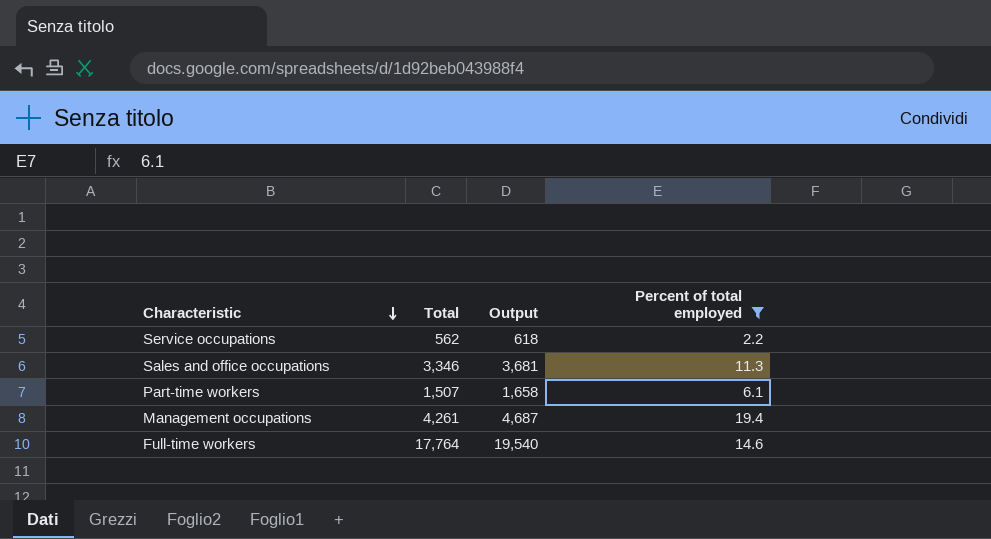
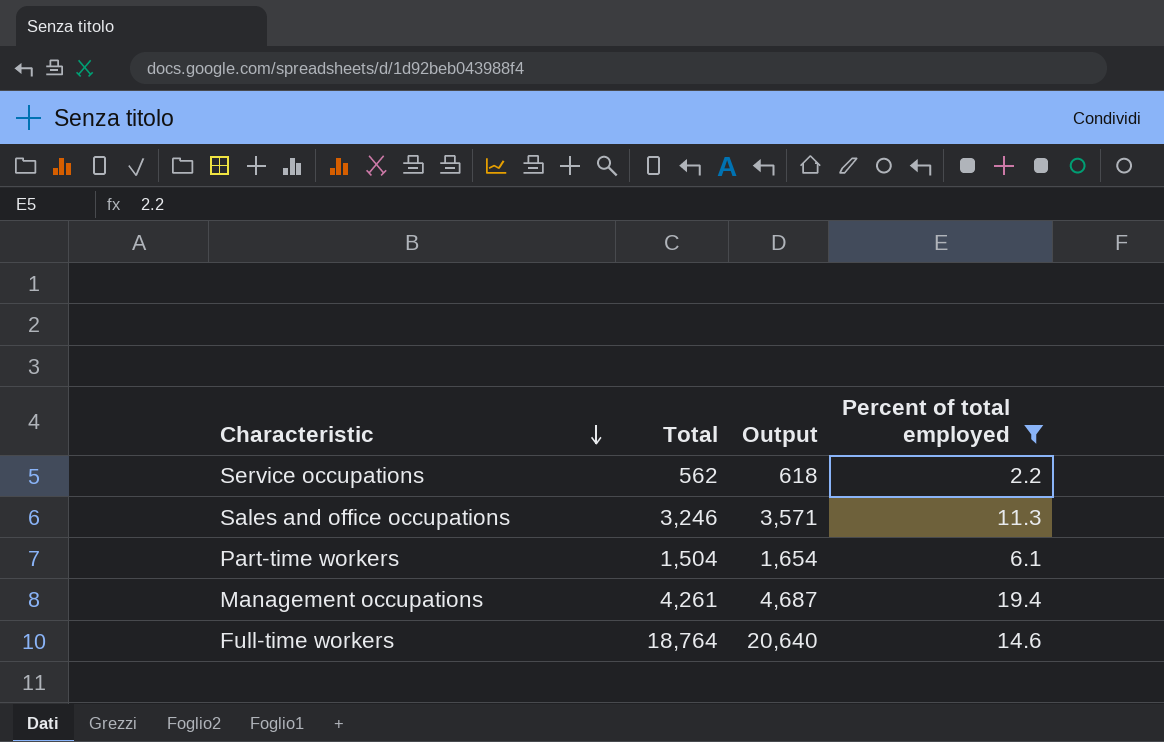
Sales and office occupations | Total: 3,346 -> 3,246
Sales and office occupations | Output: 3,681 -> 3,571
Part-time workers | Total: 1,507 -> 1,504
Part-time workers | Output: 1,658 -> 1,654
Full-time workers | Total: 17,764 -> 18,764
Full-time workers | Output: 19,540 -> 20,640

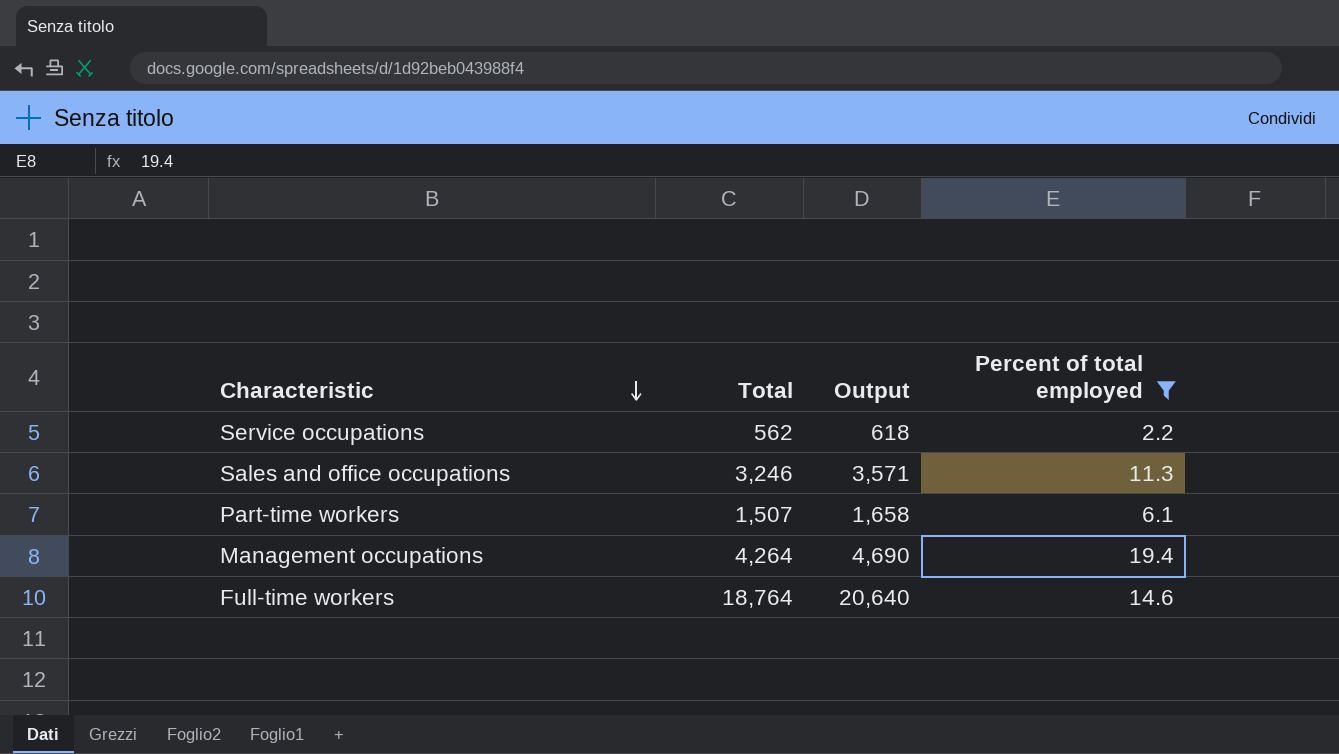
Part-time workers | Total: 1,504 -> 1,507
Part-time workers | Output: 1,654 -> 1,658
Management occupations | Total: 4,261 -> 4,264
Management occupations | Output: 4,687 -> 4,690

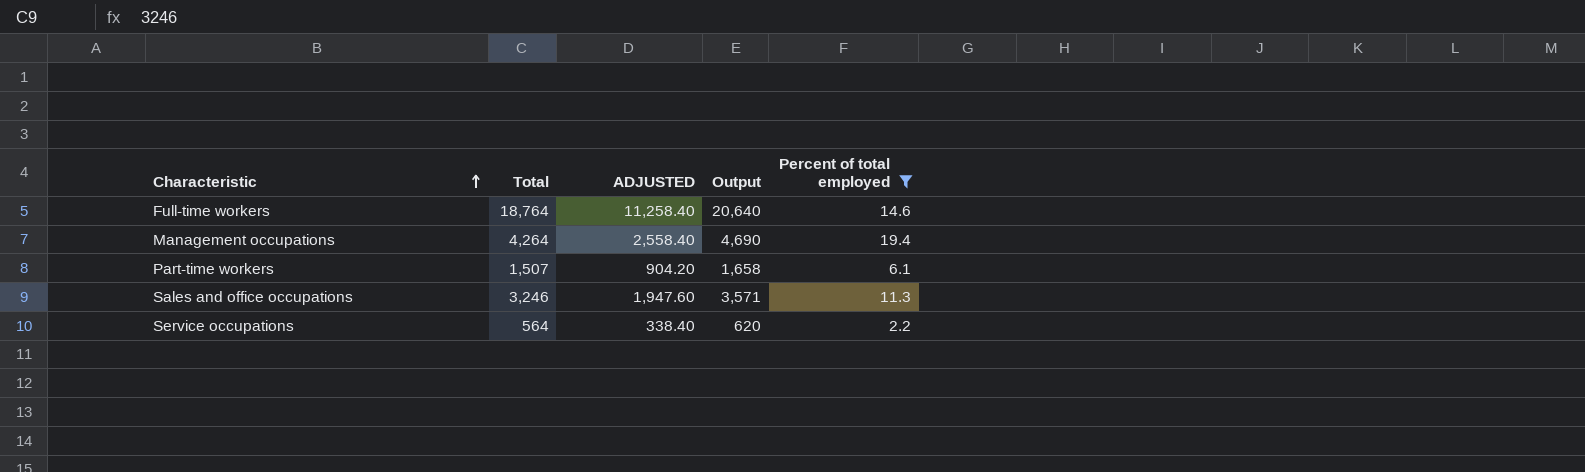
row order: Characteristic descending -> Characteristic ascending
column ADJUSTED | formula: none -> [Total] * 0.6
Service occupations | Total: 562 -> 564
Service occupations | Output: 618 -> 620

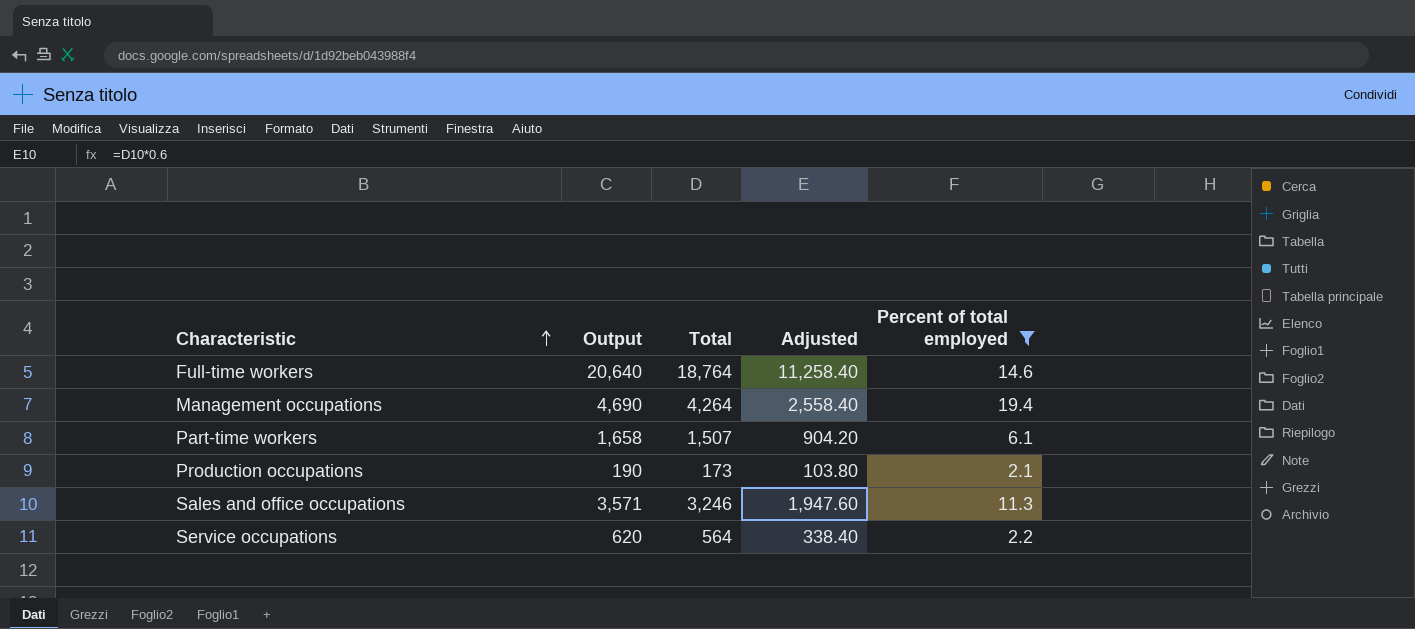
column Output | position: 4 -> 2
column name: ADJUSTED -> Adjusted
row Production occupations: none -> 190 | 173 | 103.80 | 2.1

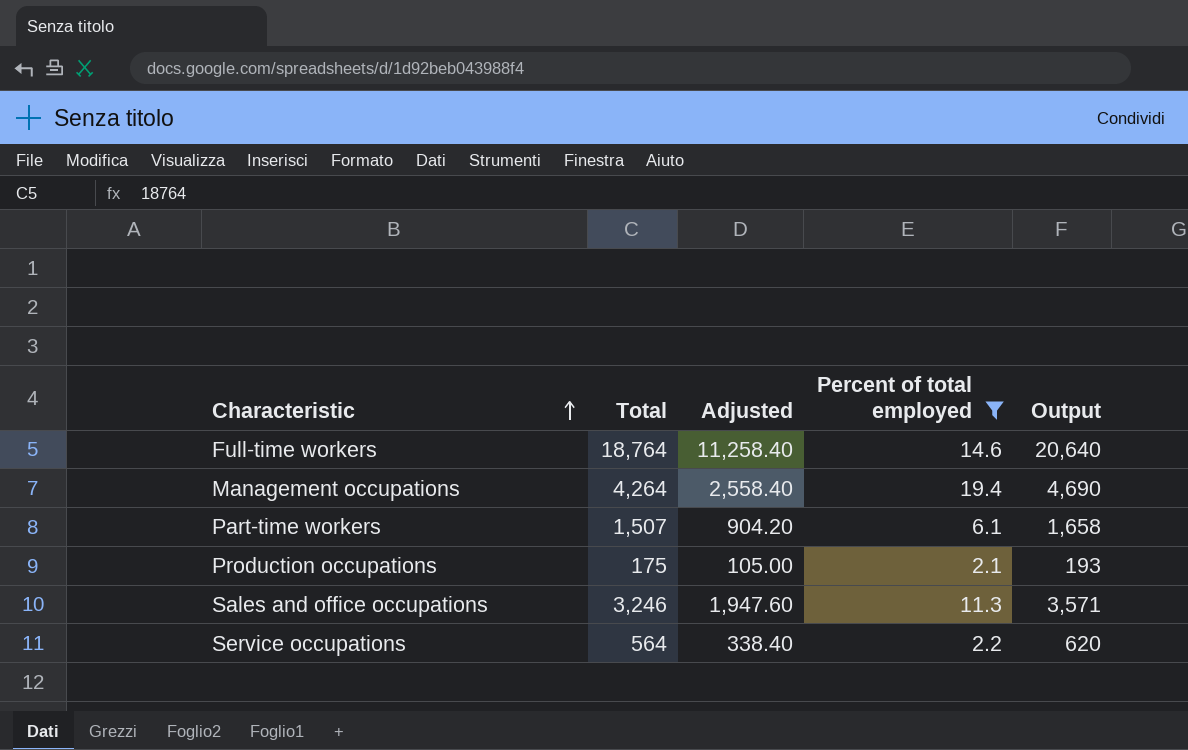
column Output | position: 2 -> 5
Production occupations | Total: 173 -> 175
Production occupations | Adjusted: 103.80 -> 105.00
Production occupations | Output: 190 -> 193

